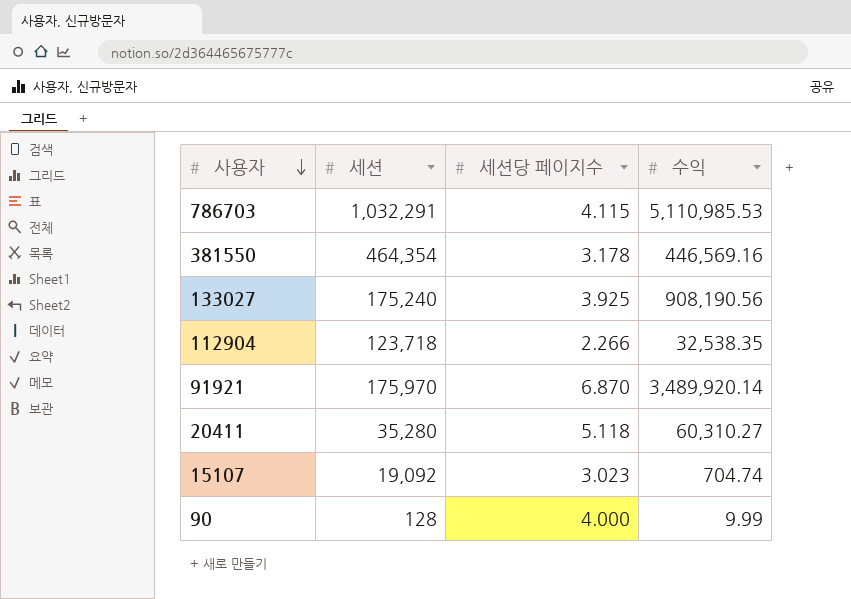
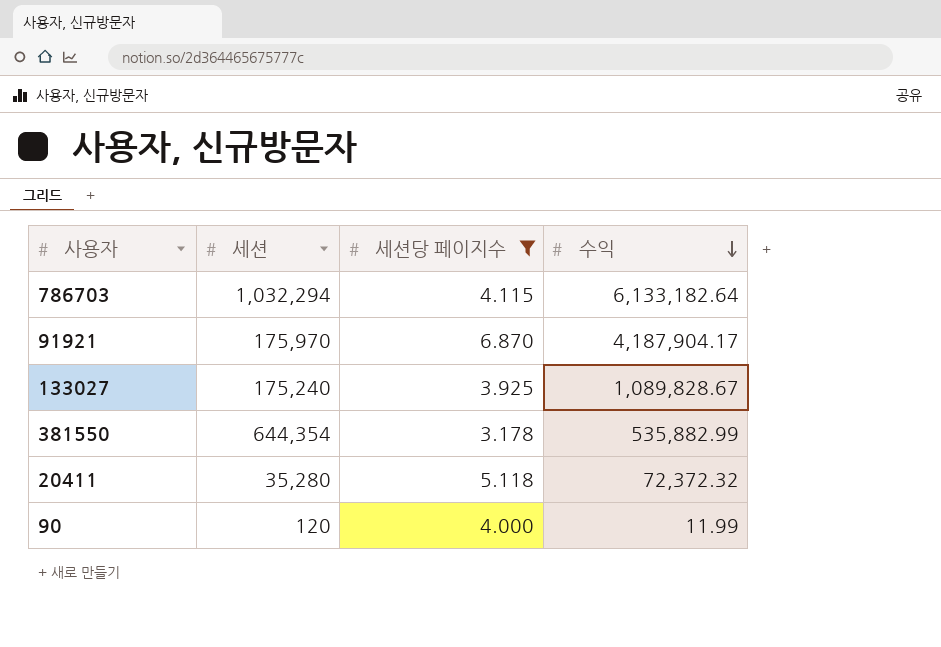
filter: none -> 세션당 페이지수 >= 3.178
row order: 사용자 descending -> 수익 descending
786703 | 세션: 1,032,291 -> 1,032,294
786703 | 수익: 5,110,985.53 -> 6,133,182.64
91921 | 수익: 3,489,920.14 -> 4,187,904.17
133027 | 수익: 908,190.56 -> 1,089,828.67
381550 | 세션: 464,354 -> 644,354
381550 | 수익: 446,569.16 -> 535,882.99
20411 | 수익: 60,310.27 -> 72,372.32
90 | 세션: 128 -> 120
90 | 수익: 9.99 -> 11.99

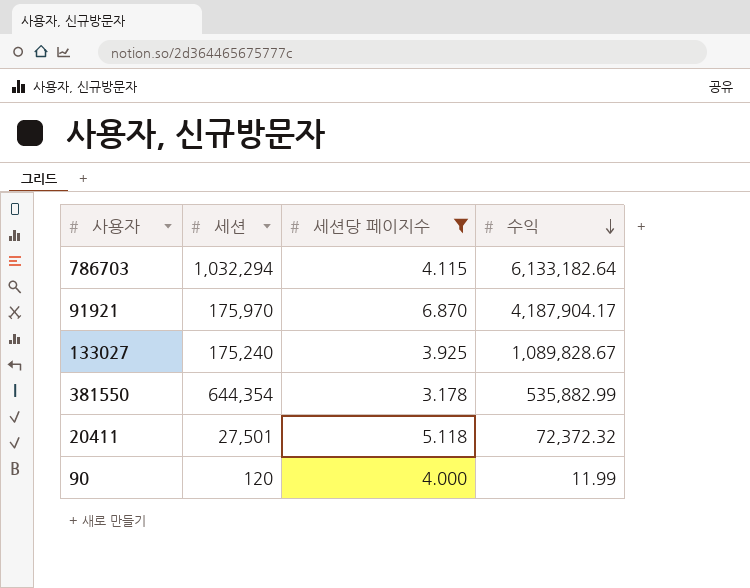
20411 | 세션: 35,280 -> 27,501

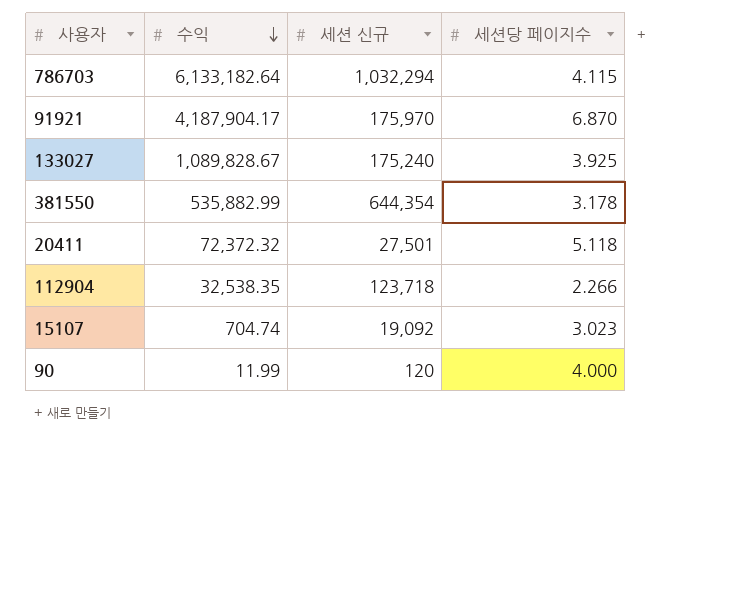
filter: 세션당 페이지수 >= 3.178 -> none
column 수익 | position: 4 -> 2
column name: 세션 -> 세션 신규

